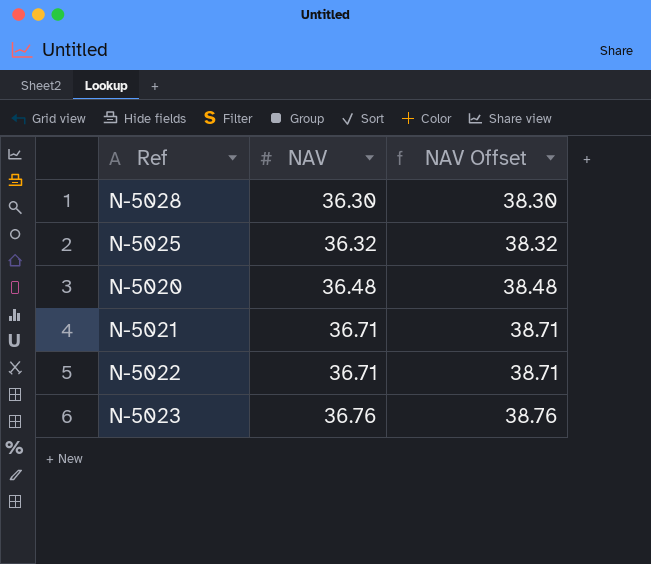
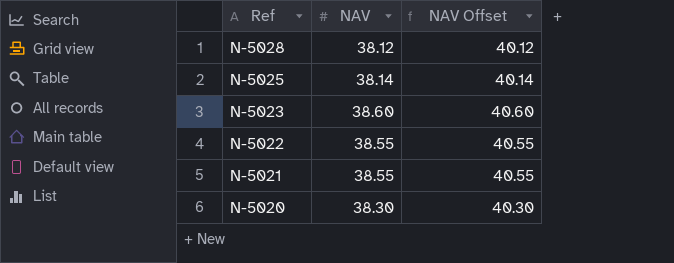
row order: NAV ascending -> Ref descending
N-5028 | NAV: 36.30 -> 38.12
N-5028 | NAV Offset: 38.30 -> 40.12
N-5025 | NAV: 36.32 -> 38.14
N-5025 | NAV Offset: 38.32 -> 40.14
N-5023 | NAV: 36.76 -> 38.60
N-5023 | NAV Offset: 38.76 -> 40.60
N-5022 | NAV: 36.71 -> 38.55
N-5022 | NAV Offset: 38.71 -> 40.55
N-5021 | NAV: 36.71 -> 38.55
N-5021 | NAV Offset: 38.71 -> 40.55
N-5020 | NAV: 36.48 -> 38.30
N-5020 | NAV Offset: 38.48 -> 40.30

